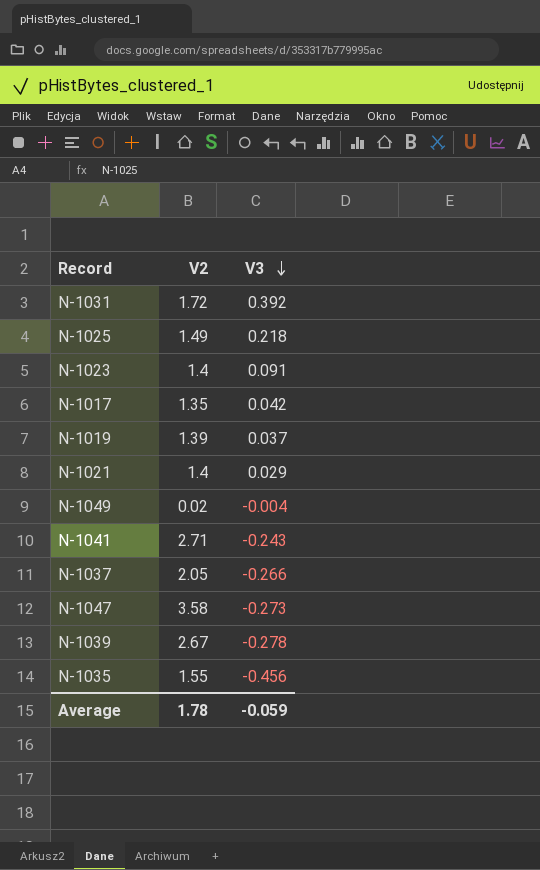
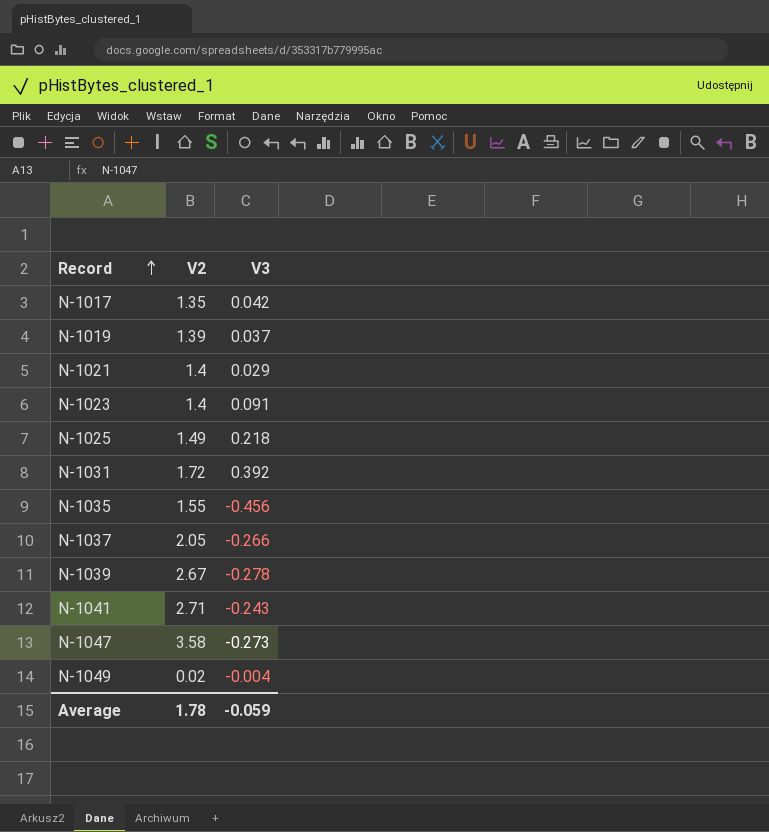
row order: V3 descending -> Record ascending

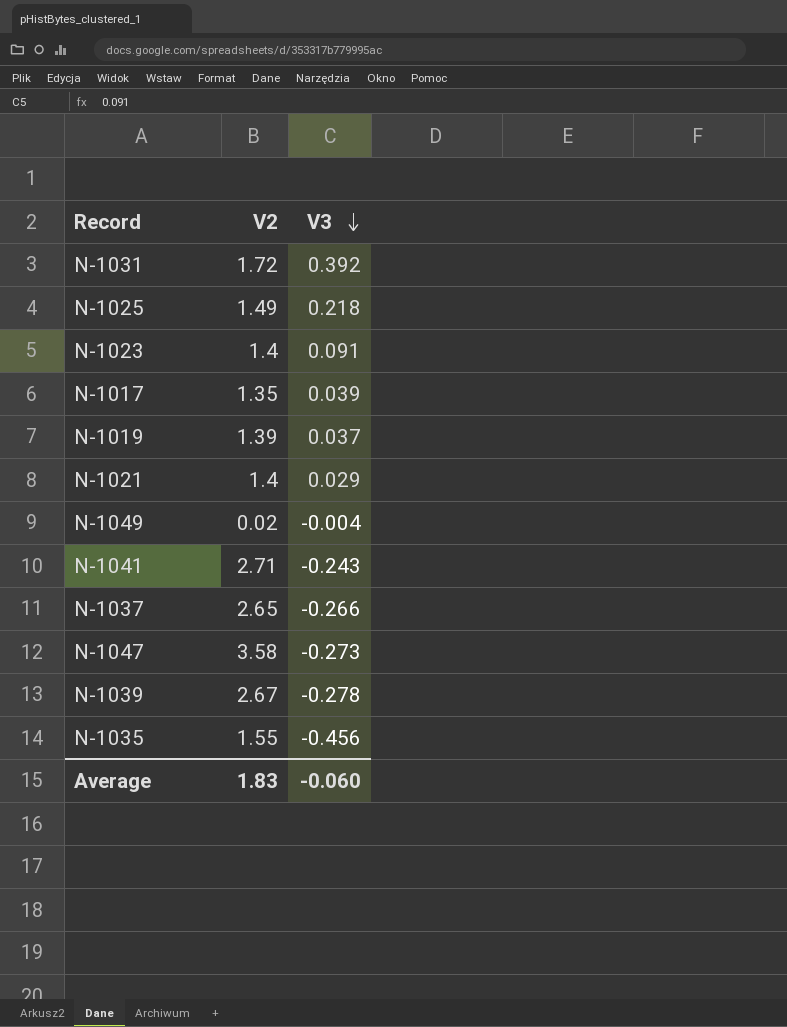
row order: Record ascending -> V3 descending
N-1017 | V3: 0.042 -> 0.039
N-1037 | V2: 2.05 -> 2.65
Average | V2: 1.78 -> 1.83
Average | V3: -0.059 -> -0.060

